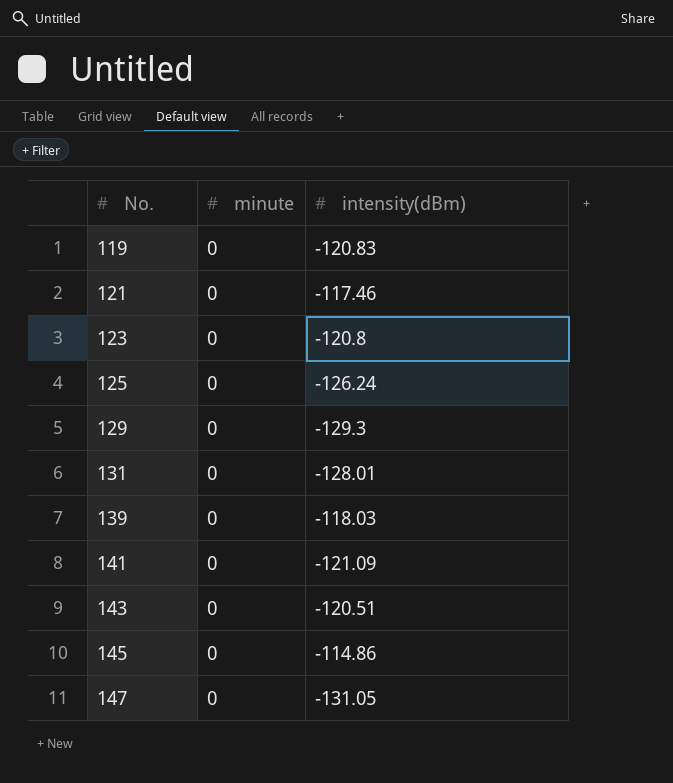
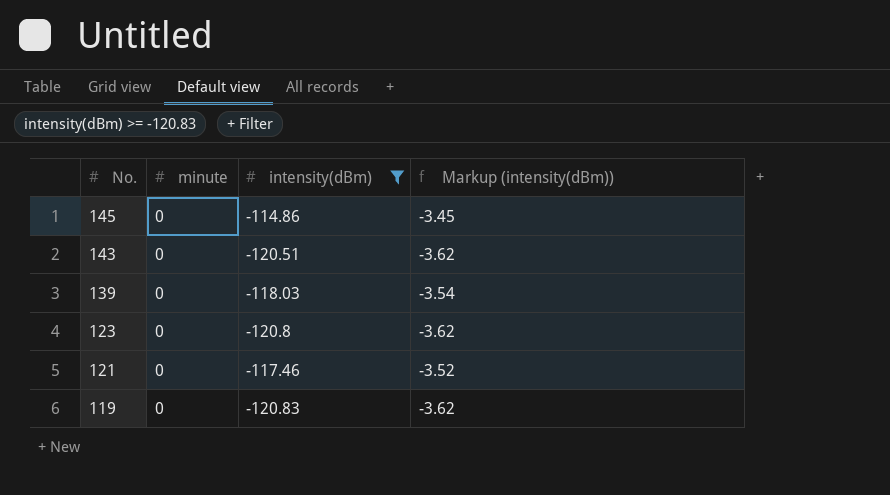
filter: none -> intensity(dBm) >= -120.83
row order: No. ascending -> No. descending
column Markup (intensity(dBm)) | formula: none -> [intensity(dBm)] * 0.03

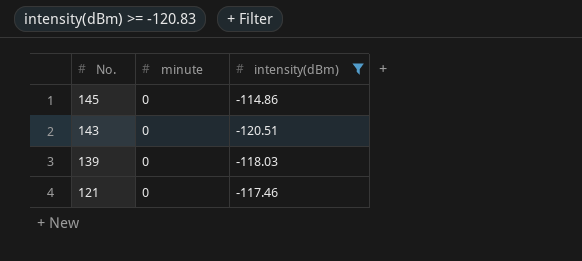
column Markup (intensity(dBm)) | formula: [intensity(dBm)] * 0.03 -> none
row 123: 0 | -120.8 | -3.62 -> none
row 119: 0 | -120.83 | -3.62 -> none

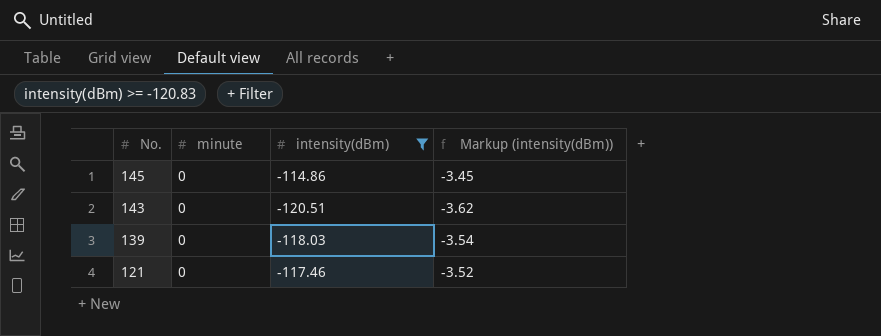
column Markup (intensity(dBm)) | formula: none -> [intensity(dBm)] * 0.03

